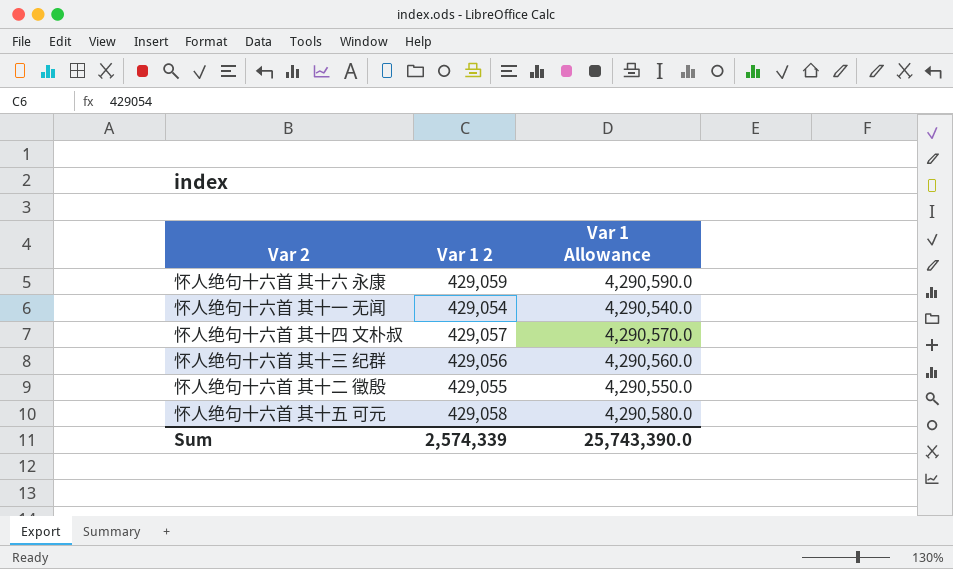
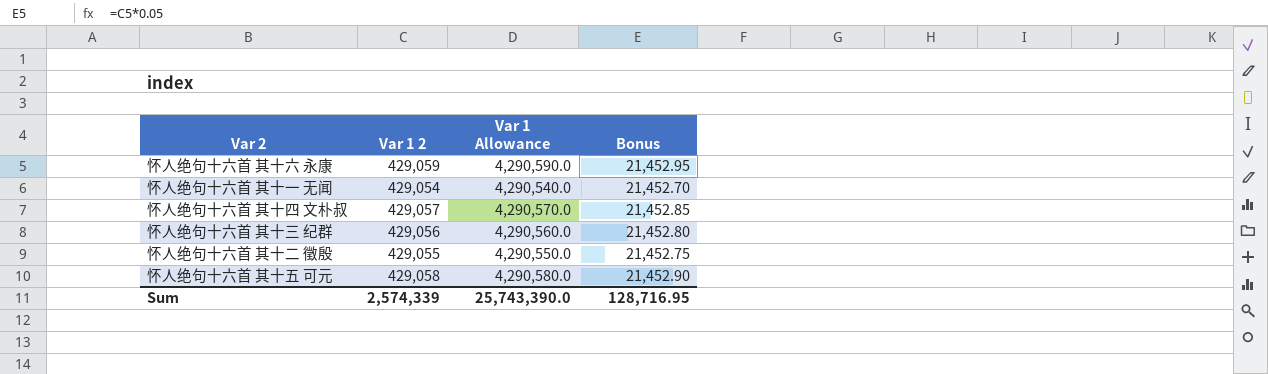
column Bonus | formula: none -> [Var 1 2] * 0.05

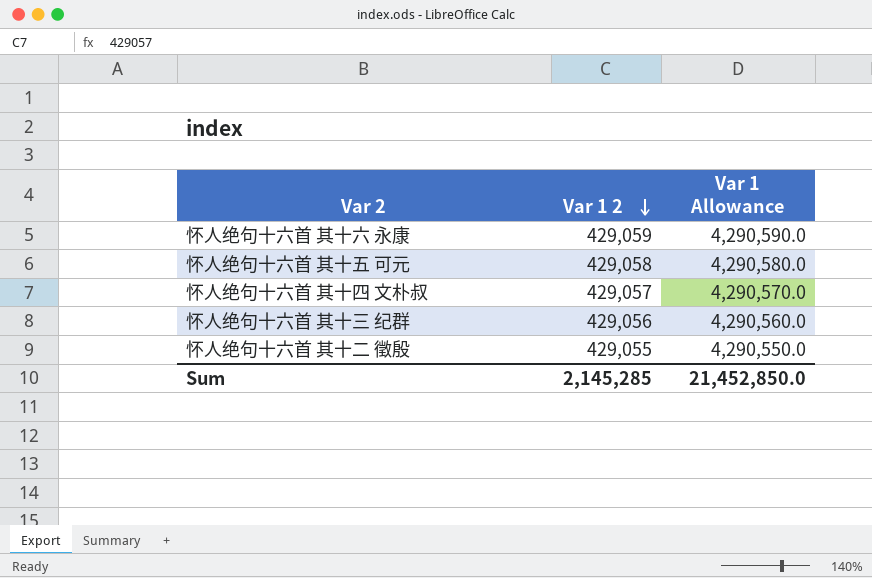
row order: none -> Var 1 2 descending
column Bonus | formula: [Var 1 2] * 0.05 -> none
row 怀人绝句十六首 其十一 无闻: 429,054 | 4,290,540.0 | 21,452.70 -> none
Sum | Var 1 2: 2,574,339 -> 2,145,285
Sum | Var 1 Allowance: 25,743,390.0 -> 21,452,850.0

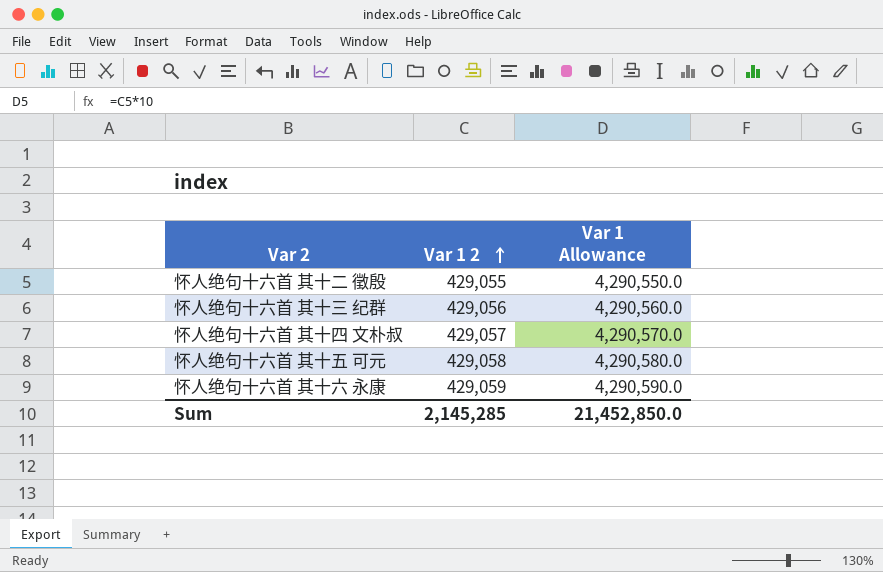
row order: Var 1 2 descending -> Var 1 2 ascending

